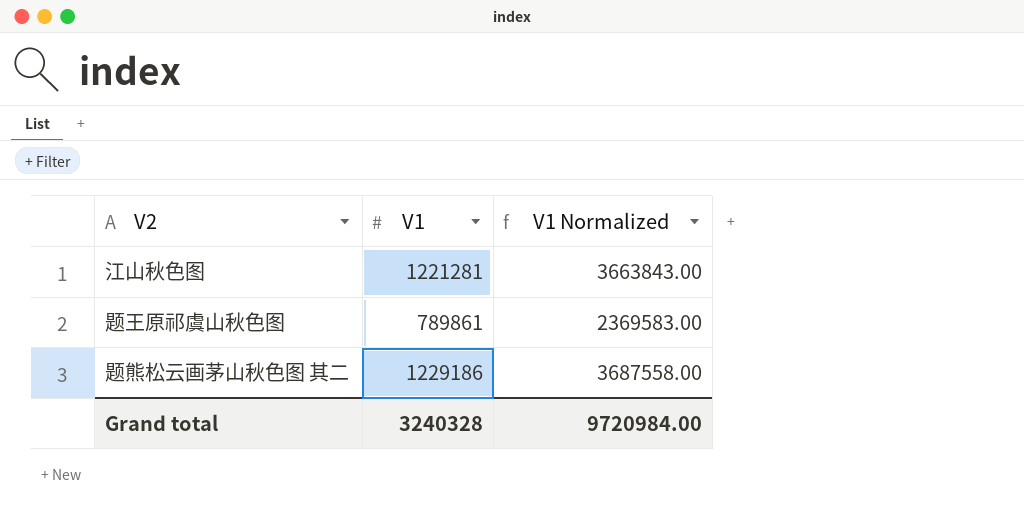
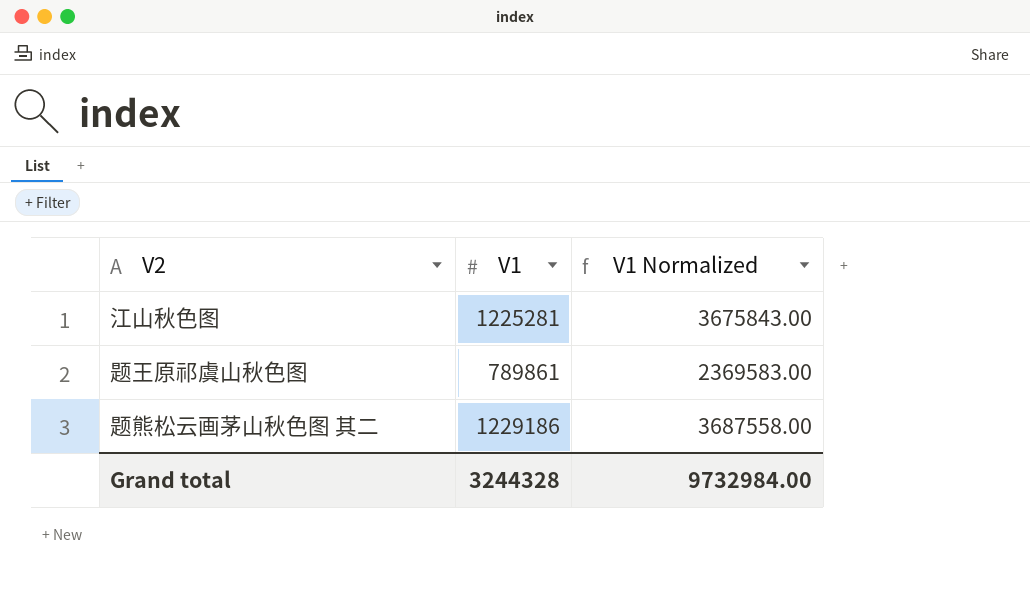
江山秋色图 | V1: 1221281 -> 1225281
江山秋色图 | V1 Normalized: 3663843.00 -> 3675843.00
Grand total | V1: 3240328 -> 3244328
Grand total | V1 Normalized: 9720984.00 -> 9732984.00

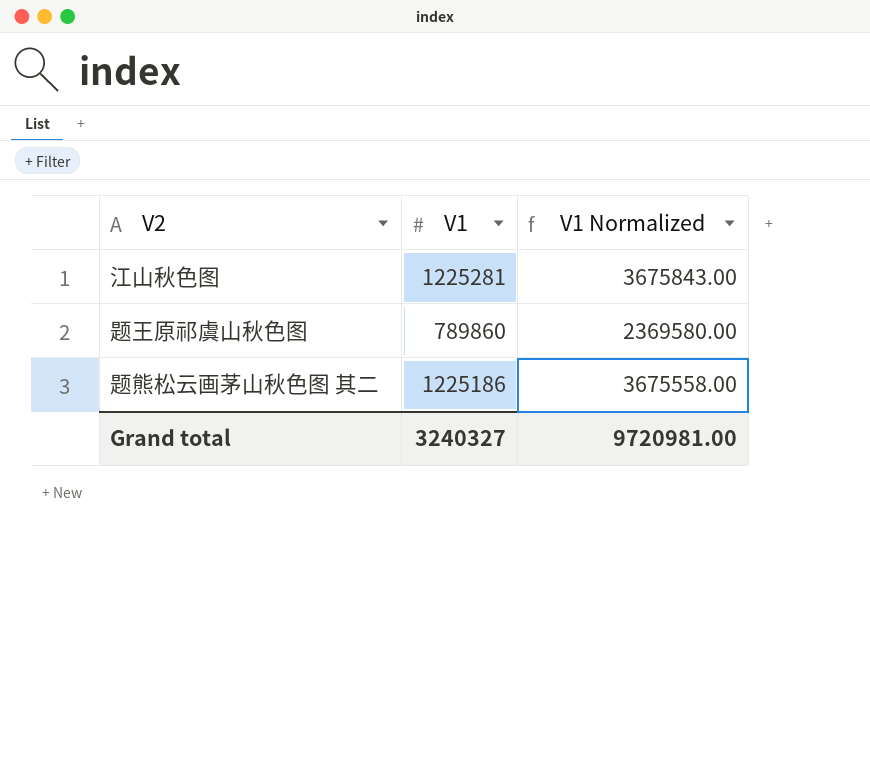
题王原祁虞山秋色图 | V1: 789861 -> 789860
题王原祁虞山秋色图 | V1 Normalized: 2369583.00 -> 2369580.00
题熊松云画茅山秋色图 其二 | V1: 1229186 -> 1225186
题熊松云画茅山秋色图 其二 | V1 Normalized: 3687558.00 -> 3675558.00
Grand total | V1: 3244328 -> 3240327
Grand total | V1 Normalized: 9732984.00 -> 9720981.00

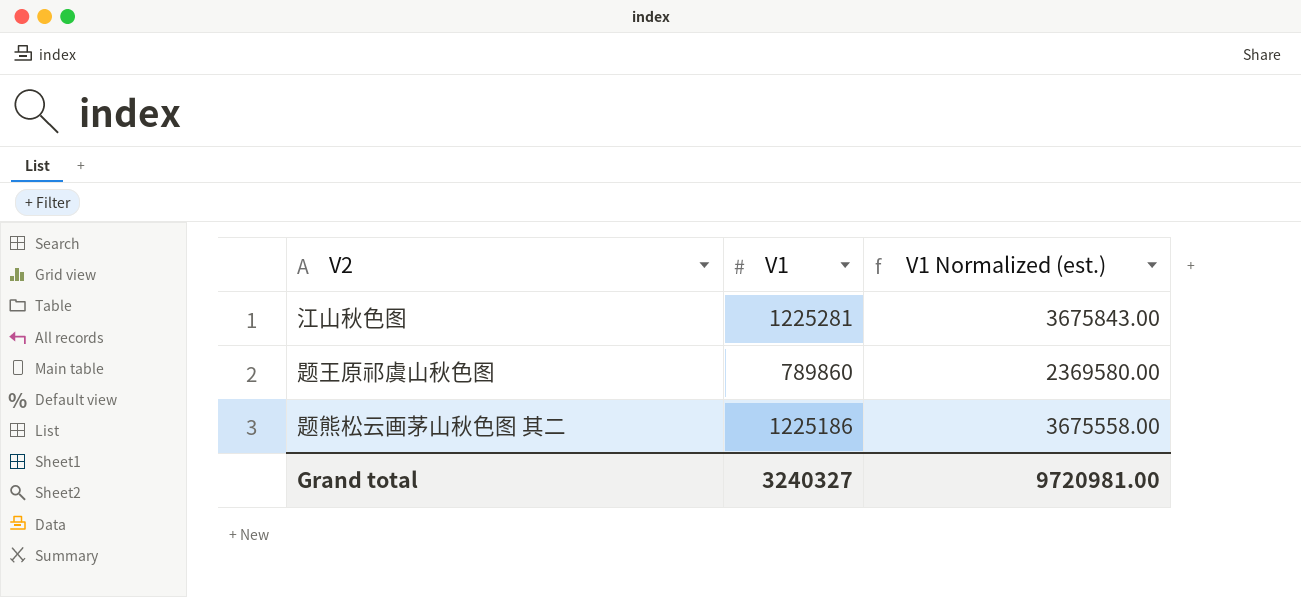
column name: V1 Normalized -> V1 Normalized (est.)

